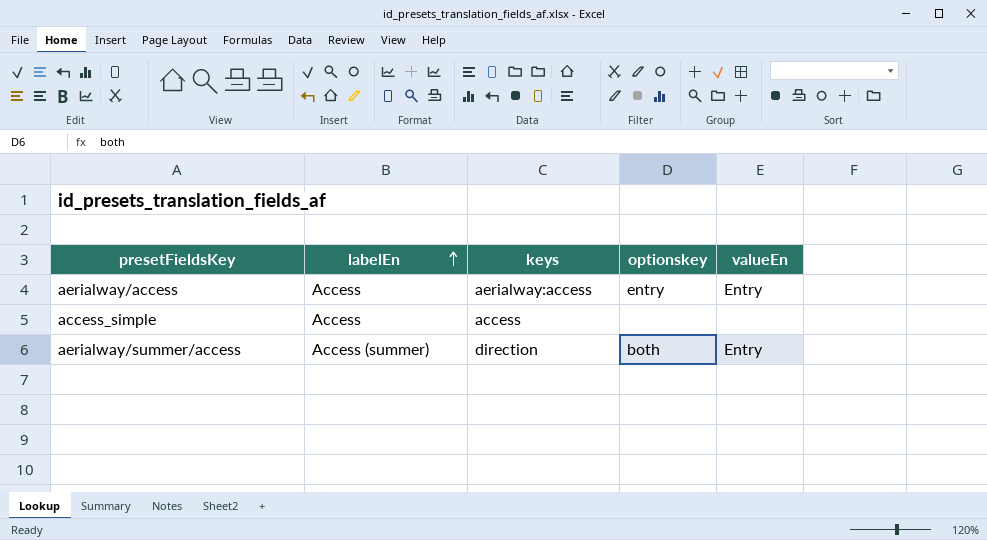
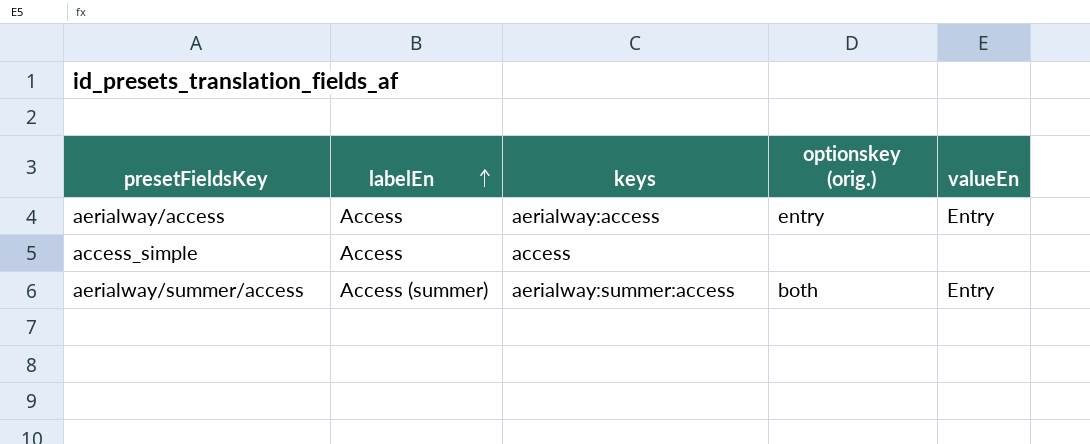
column name: optionskey -> optionskey (orig.)
aerialway/summer/access | keys: direction -> aerialway:summer:access

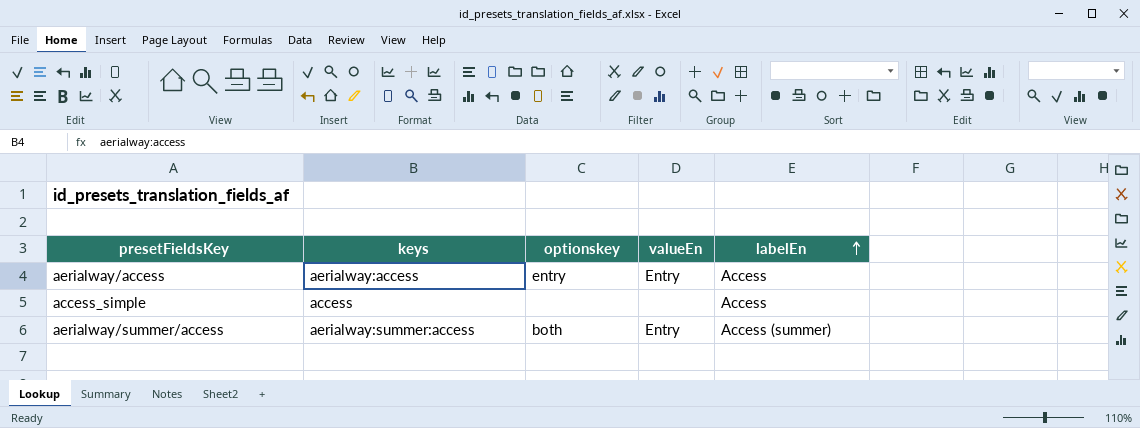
column name: optionskey (orig.) -> optionskey
column labelEn | position: 2 -> 5

